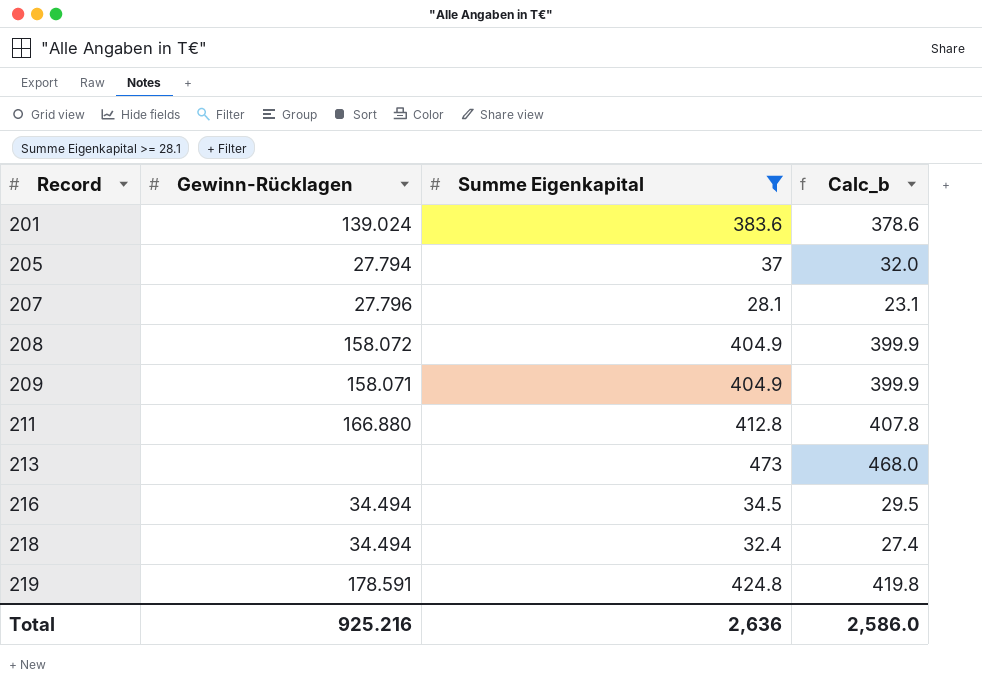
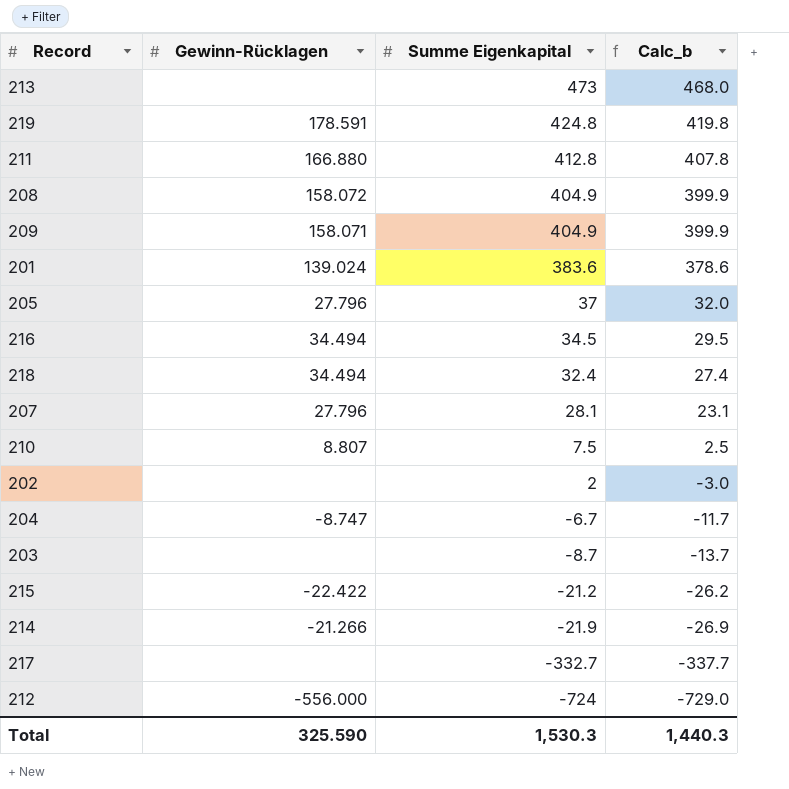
filter: Summe Eigenkapital >= 28.1 -> none
row order: Record ascending -> Summe Eigenkapital descending
205 | Gewinn-Rücklagen: 27.794 -> 27.796
Total | Gewinn-Rücklagen: 925.216 -> 325.590
Total | Summe Eigenkapital: 2,636 -> 1,530.3
Total | Calc_b: 2,586.0 -> 1,440.3

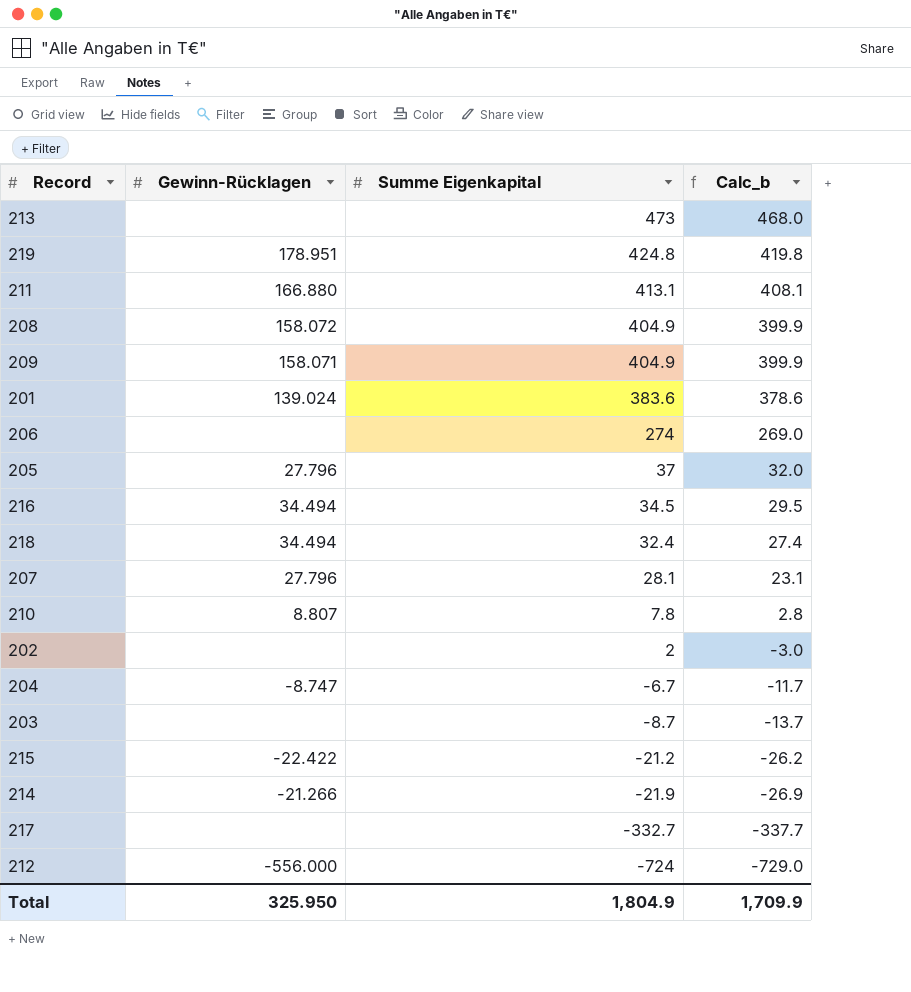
219 | Gewinn-Rücklagen: 178.591 -> 178.951
211 | Summe Eigenkapital: 412.8 -> 413.1
211 | Calc_b: 407.8 -> 408.1
row 206: none -> none | 274 | 269.0
210 | Summe Eigenkapital: 7.5 -> 7.8
210 | Calc_b: 2.5 -> 2.8
Total | Gewinn-Rücklagen: 325.590 -> 325.950
Total | Summe Eigenkapital: 1,530.3 -> 1,804.9
Total | Calc_b: 1,440.3 -> 1,709.9

